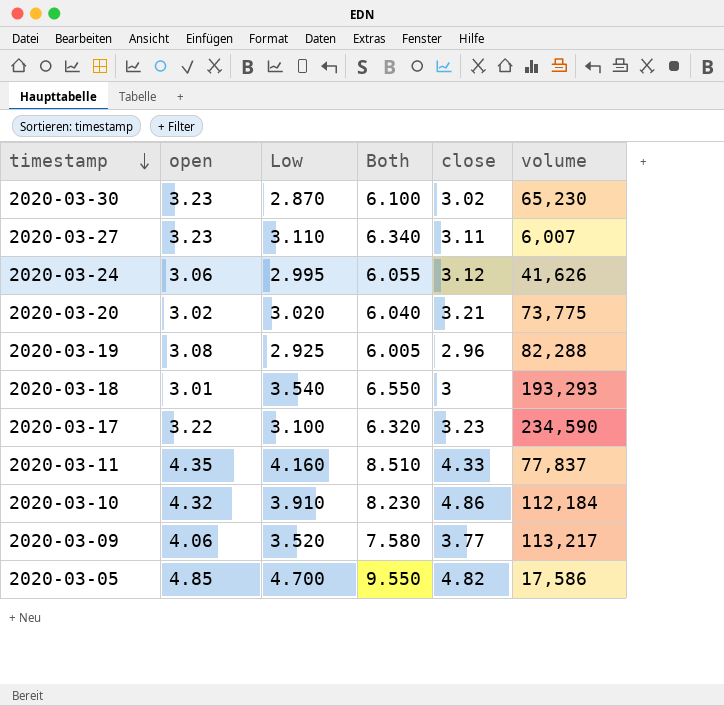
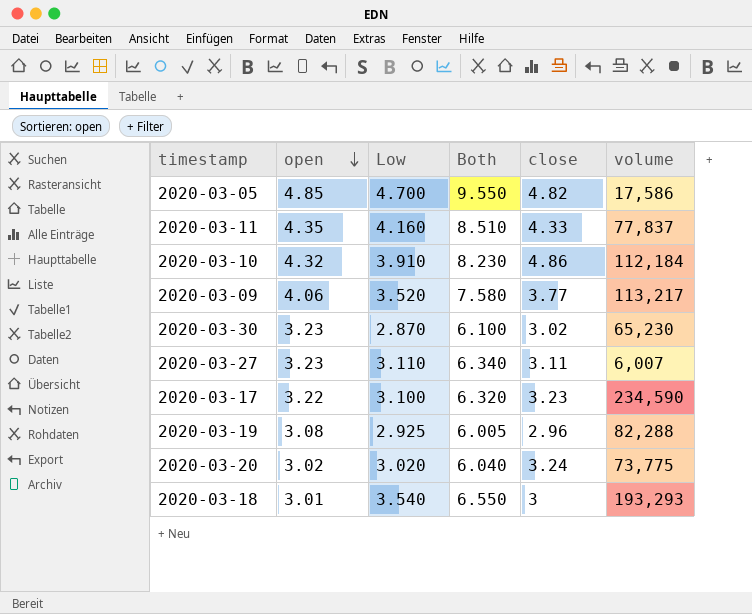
row order: timestamp descending -> open descending
row 2020-03-24: 3.06 | 2.995 | 6.055 | 3.12 | 41,626 -> none
2020-03-20 | close: 3.21 -> 3.24

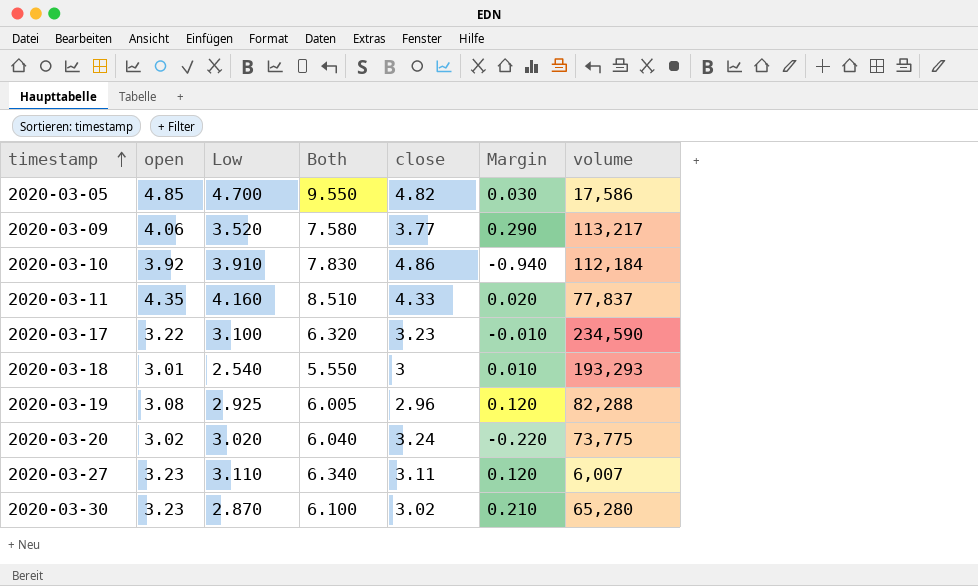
row order: open descending -> timestamp ascending
column Margin | formula: none -> [open] - [close]
2020-03-10 | open: 4.32 -> 3.92
2020-03-10 | Both: 8.230 -> 7.830
2020-03-18 | Low: 3.540 -> 2.540
2020-03-18 | Both: 6.550 -> 5.550
2020-03-30 | volume: 65,230 -> 65,280

